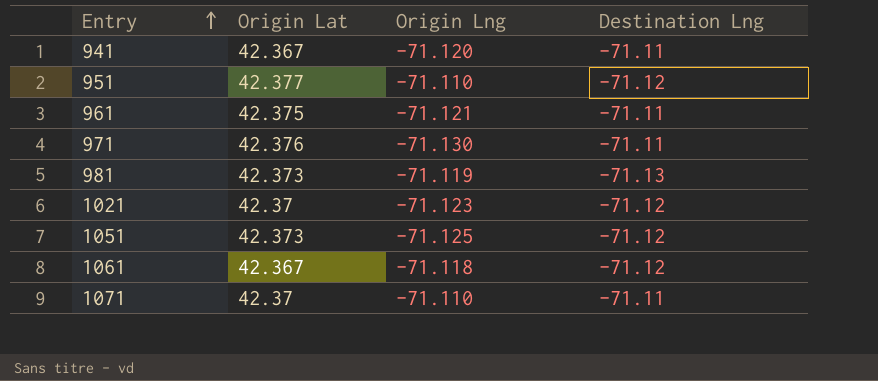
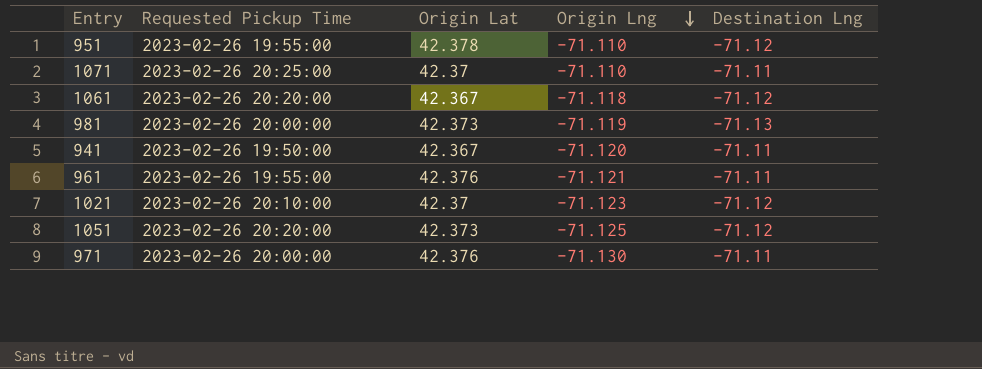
row order: Entry ascending -> Origin Lng descending
column Requested Pickup Time | position: none -> 2
951 | Origin Lat: 42.377 -> 42.378
961 | Origin Lat: 42.375 -> 42.376

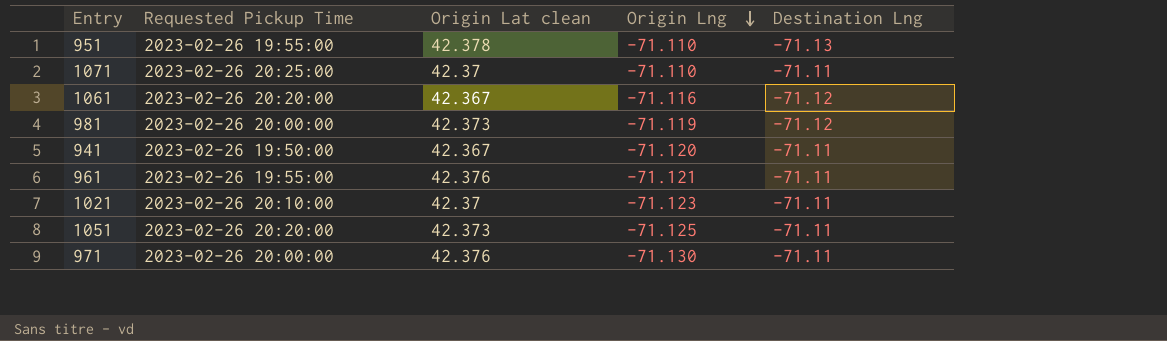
column name: Origin Lat -> Origin Lat clean
951 | Destination Lng: -71.12 -> -71.13
1061 | Origin Lng: -71.118 -> -71.116
981 | Destination Lng: -71.13 -> -71.12
1021 | Destination Lng: -71.12 -> -71.11
1051 | Destination Lng: -71.12 -> -71.11

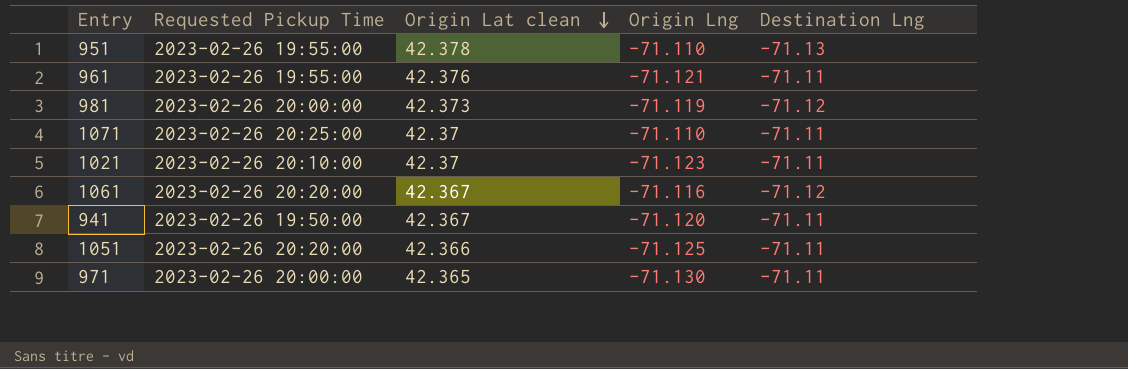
row order: Origin Lng descending -> Origin Lat clean descending
1051 | Origin Lat clean: 42.373 -> 42.366
971 | Origin Lat clean: 42.376 -> 42.365

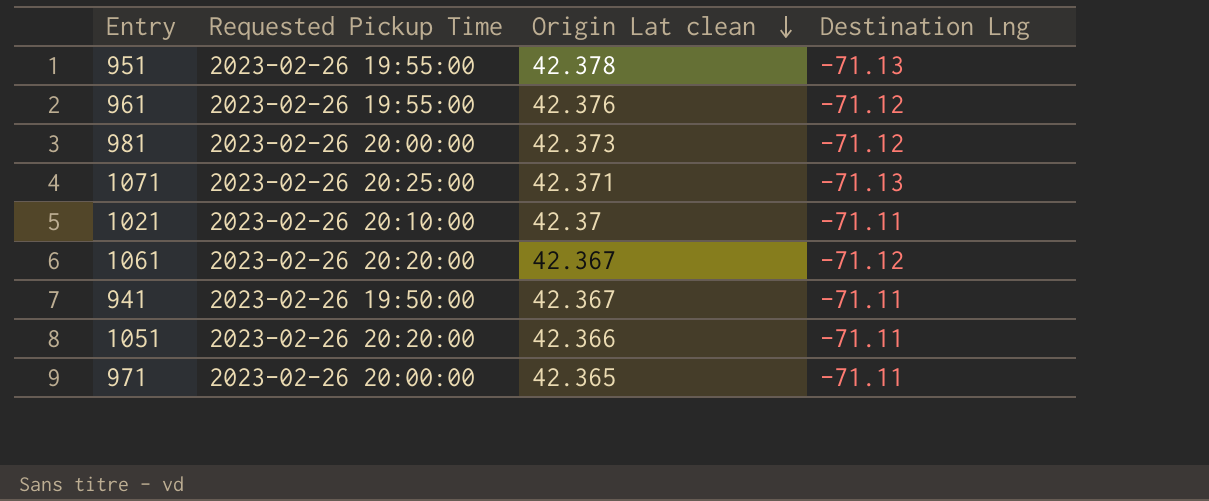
column Origin Lng | position: 4 -> none
961 | Destination Lng: -71.11 -> -71.12
1071 | Origin Lat clean: 42.37 -> 42.371
1071 | Destination Lng: -71.11 -> -71.13

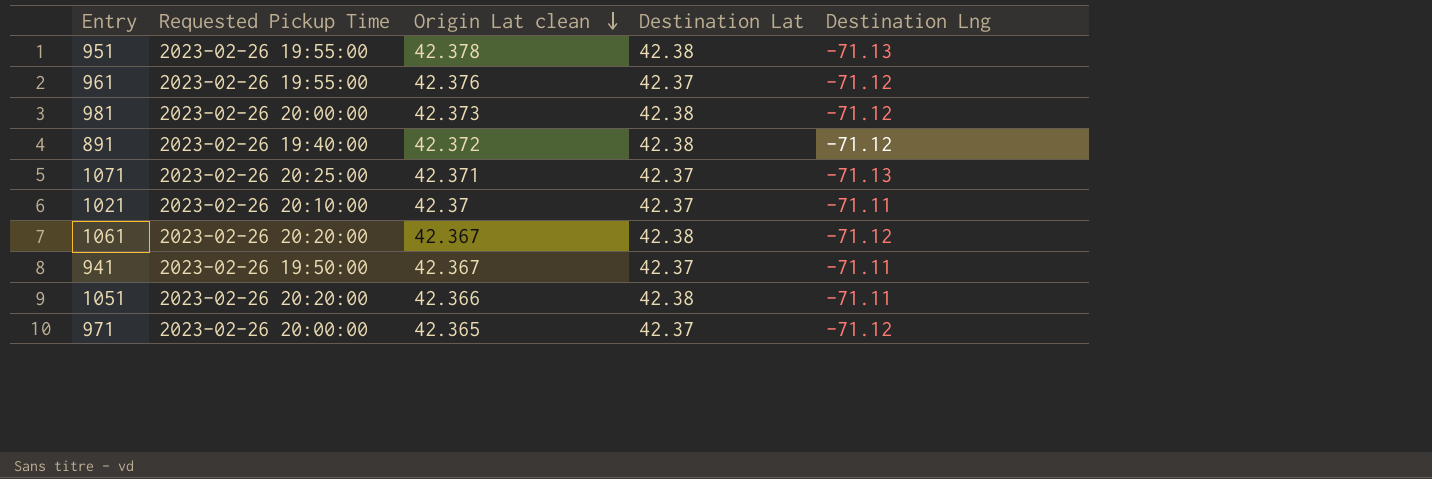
column Destination Lat | position: none -> 4
row 891: none -> 2023-02-26 19:40:00 | 42.372 | 42.38 | -71.12
971 | Destination Lng: -71.11 -> -71.12

